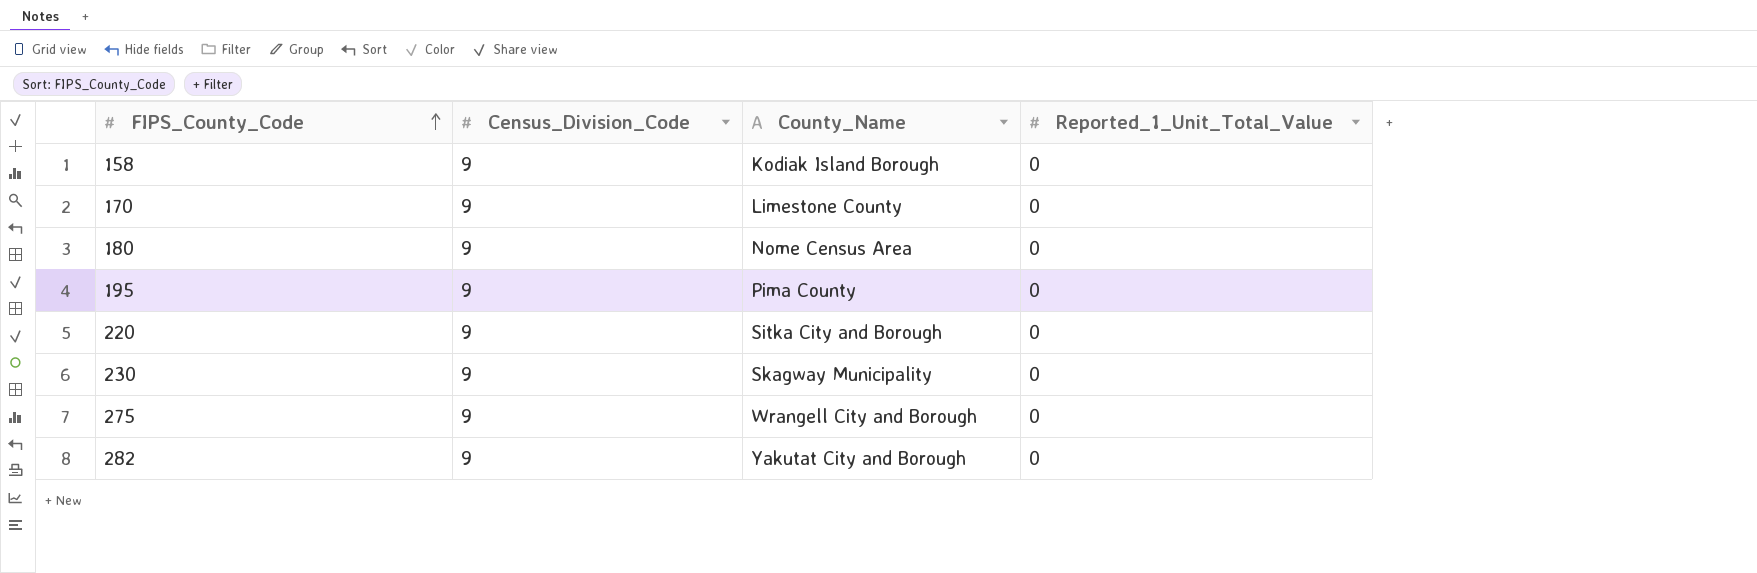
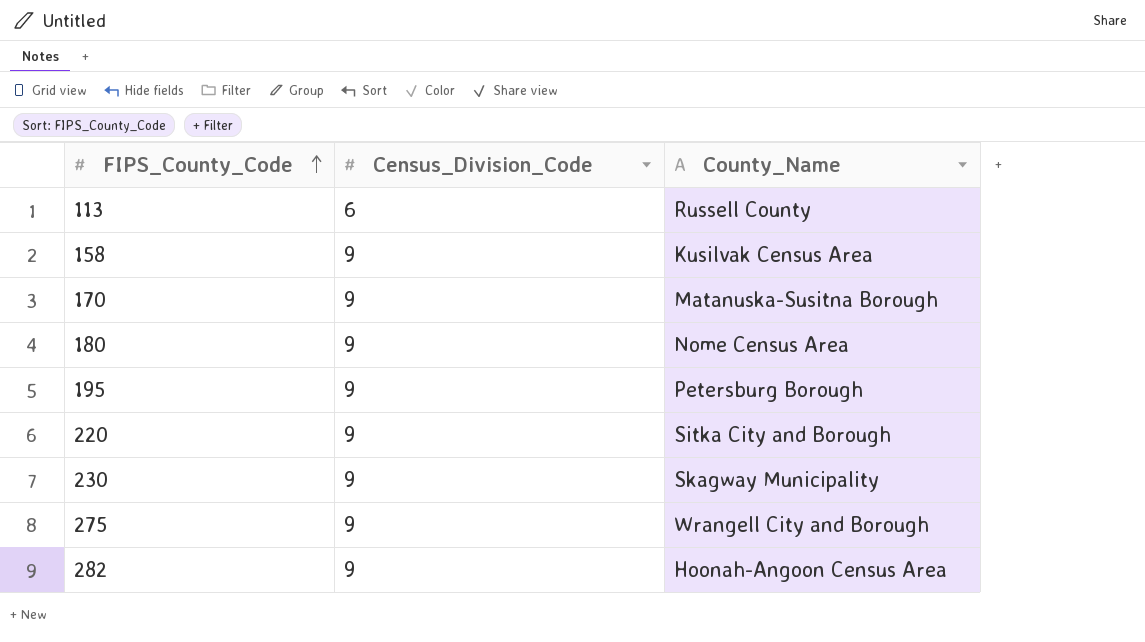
column Reported_1_Unit_Total_Value | position: 4 -> none
row 113: none -> 6 | Russell County
158 | County_Name: Kodiak Island Borough -> Kusilvak Census Area
170 | County_Name: Limestone County -> Matanuska-Susitna Borough
195 | County_Name: Pima County -> Petersburg Borough
282 | County_Name: Yakutat City and Borough -> Hoonah-Angoon Census Area

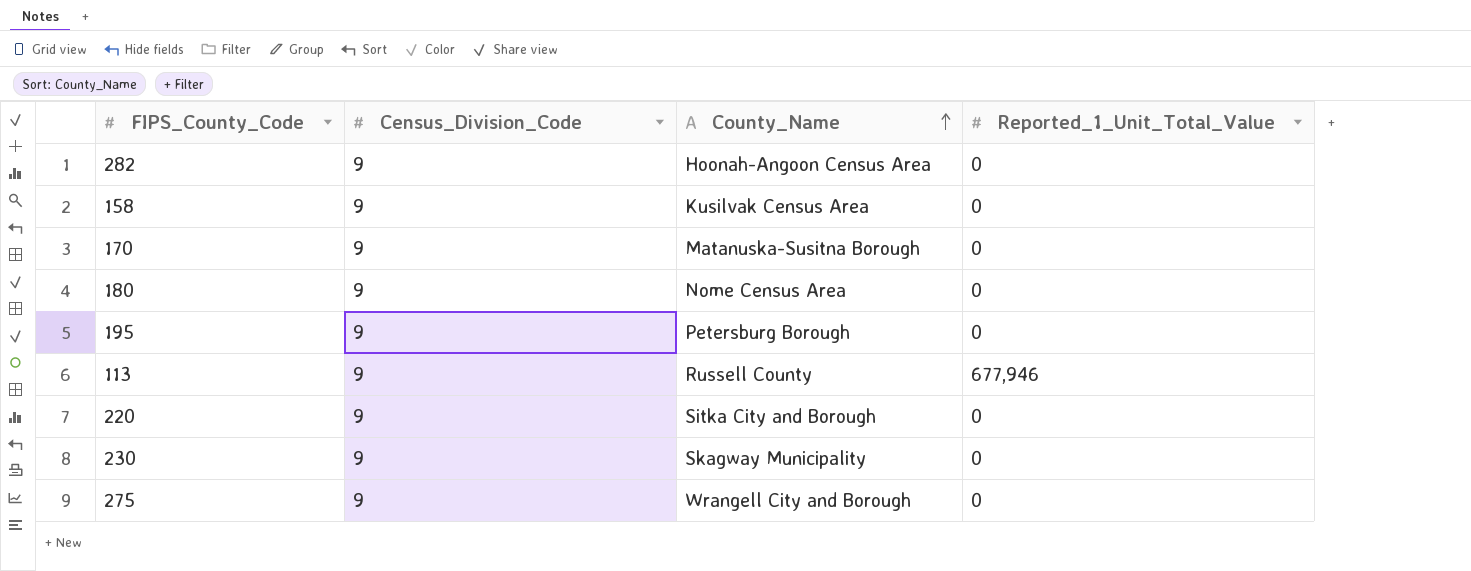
row order: FIPS_County_Code ascending -> County_Name ascending
column Reported_1_Unit_Total_Value | position: none -> 4
113 | Census_Division_Code: 6 -> 9

